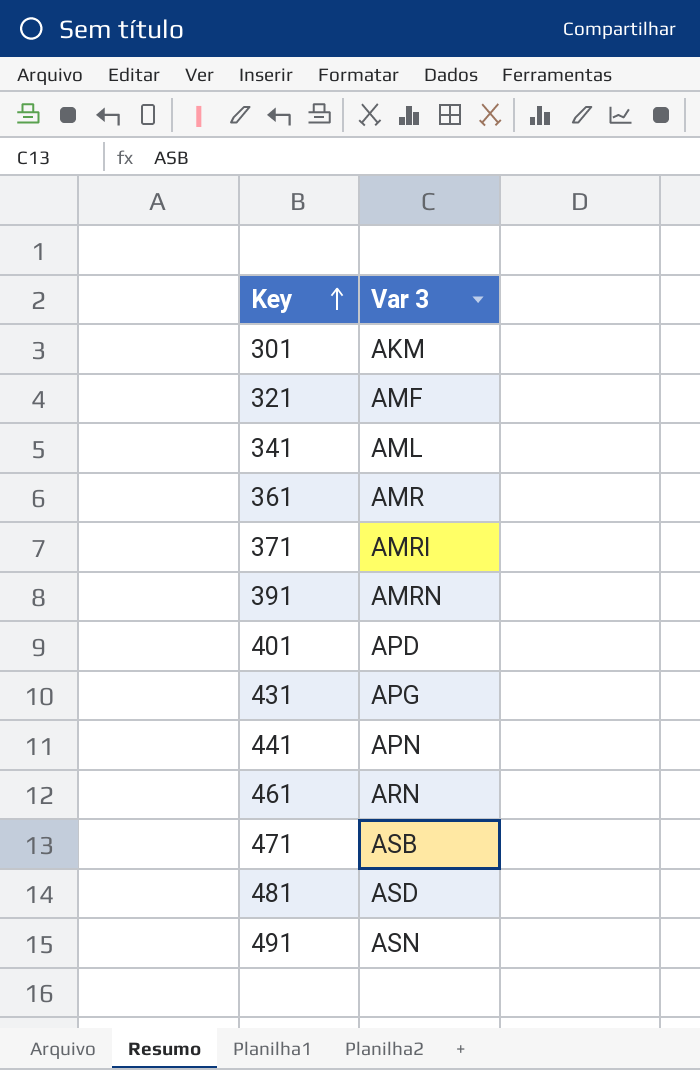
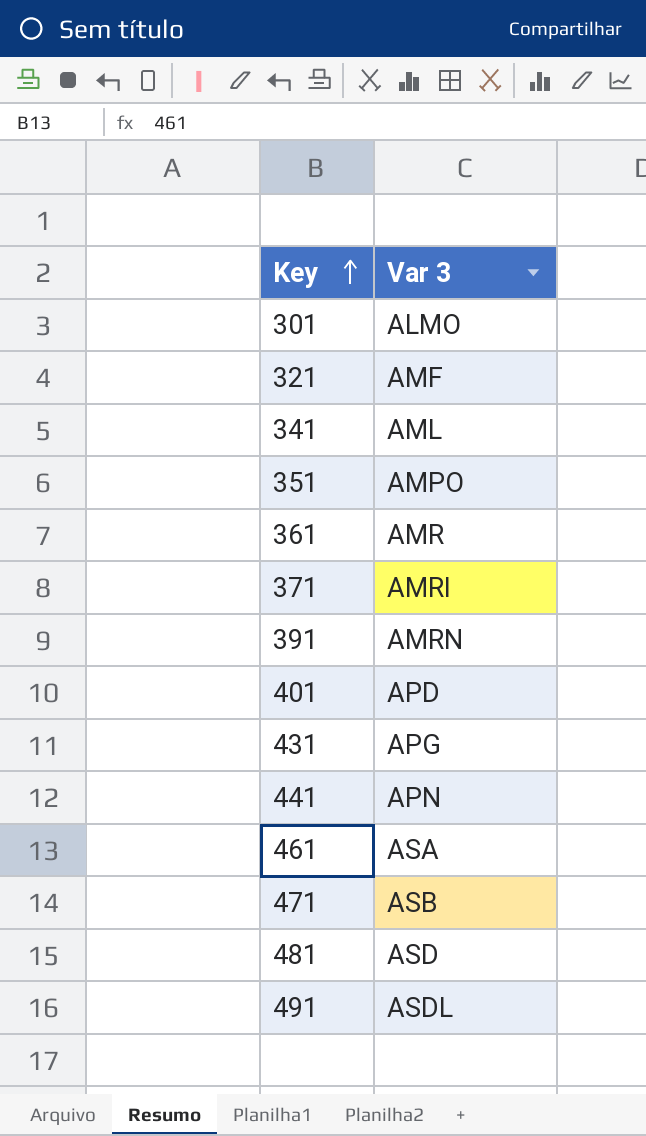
301 | Var 3: AKM -> ALMO
row 351: none -> AMPO
461 | Var 3: ARN -> ASA
491 | Var 3: ASN -> ASDL

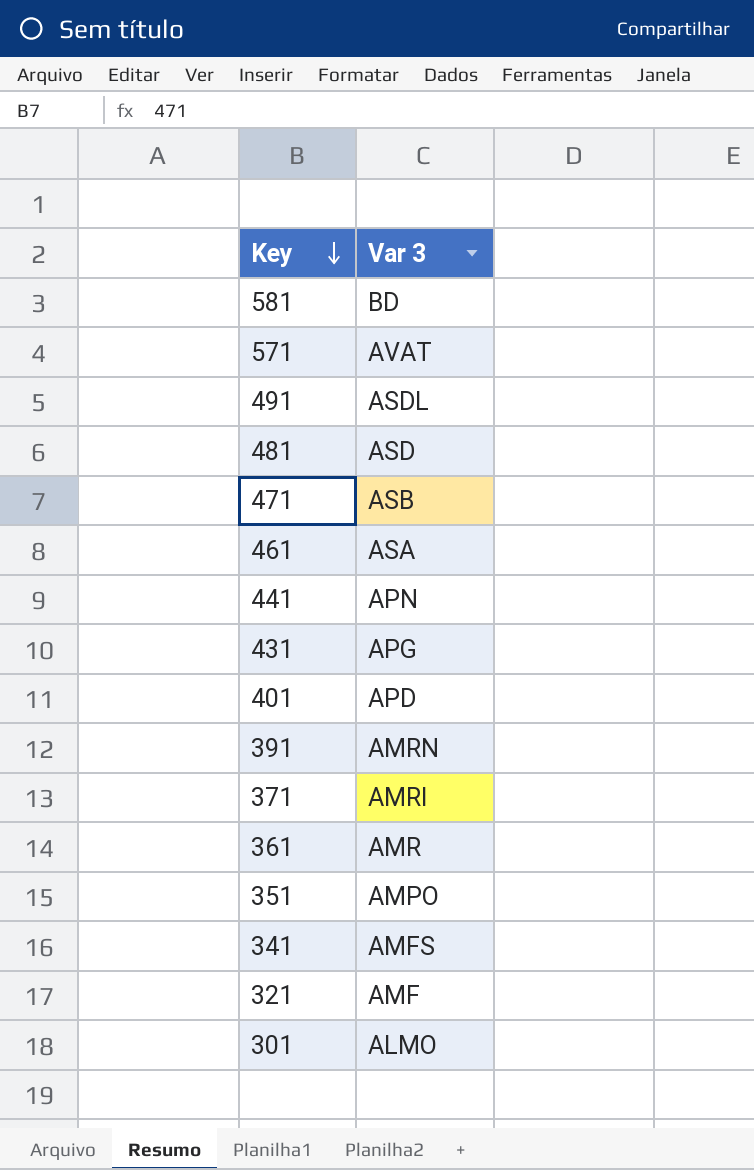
row order: Key ascending -> Key descending
row 581: none -> BD
row 571: none -> AVAT
341 | Var 3: AML -> AMFS

